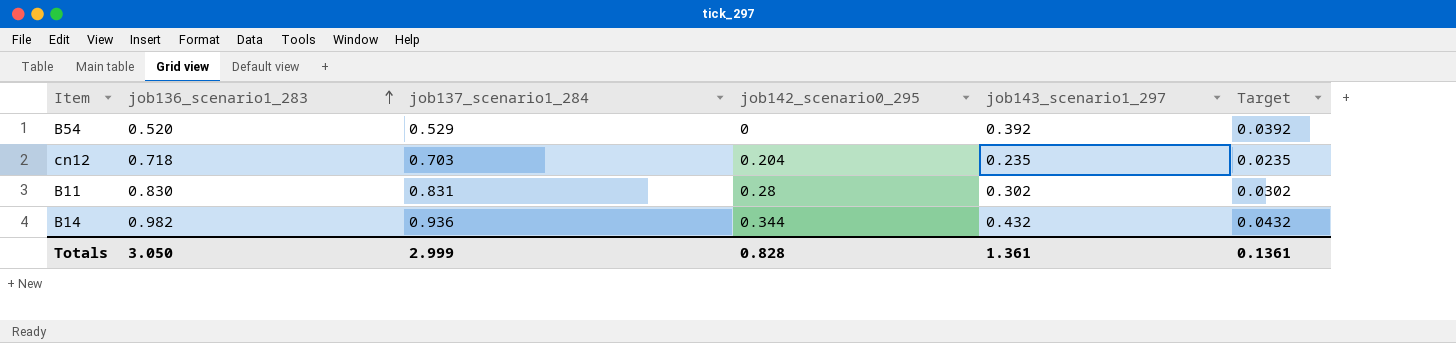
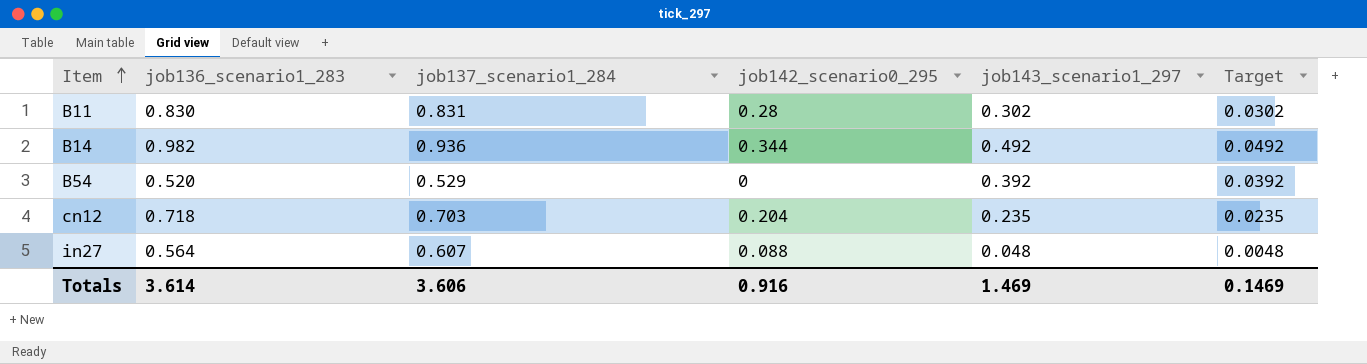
row order: job136_scenario1_283 ascending -> Item ascending
B14 | job143_scenario1_297: 0.432 -> 0.492
B14 | Target: 0.0432 -> 0.0492
row in27: none -> 0.564 | 0.607 | 0.088 | 0.048 | 0.0048
Totals | job136_scenario1_283: 3.050 -> 3.614
Totals | job137_scenario1_284: 2.999 -> 3.606
Totals | job142_scenario0_295: 0.828 -> 0.916
Totals | job143_scenario1_297: 1.361 -> 1.469
Totals | Target: 0.1361 -> 0.1469

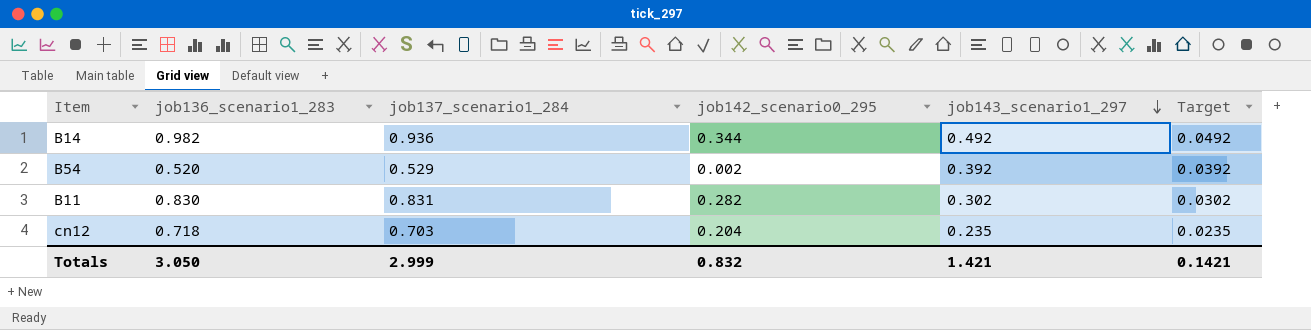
row order: Item ascending -> job143_scenario1_297 descending
row in27: 0.564 | 0.607 | 0.088 | 0.048 | 0.0048 -> none
B54 | job142_scenario0_295: 0 -> 0.002
B11 | job142_scenario0_295: 0.28 -> 0.282
Totals | job136_scenario1_283: 3.614 -> 3.050
Totals | job137_scenario1_284: 3.606 -> 2.999
Totals | job142_scenario0_295: 0.916 -> 0.832
Totals | job143_scenario1_297: 1.469 -> 1.421
Totals | Target: 0.1469 -> 0.1421

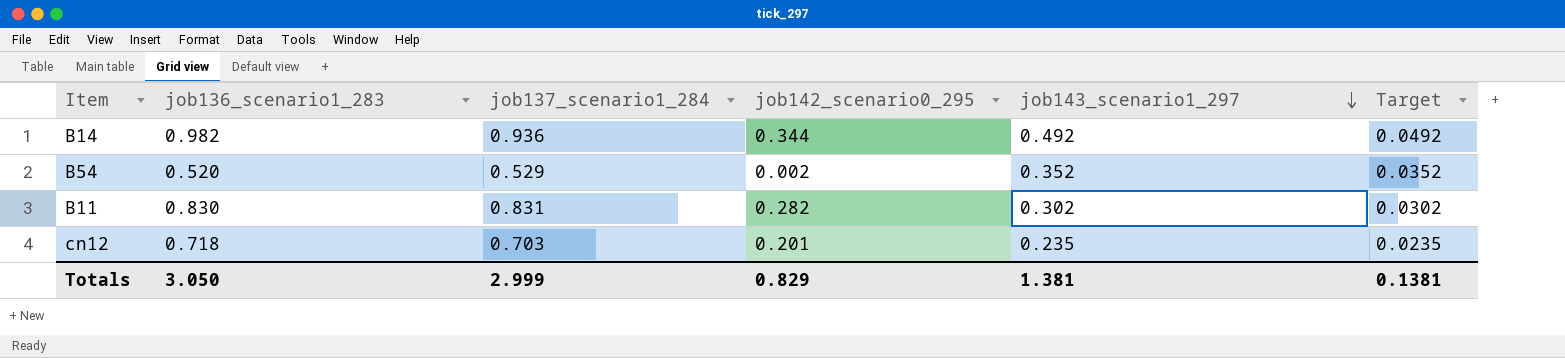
B54 | job143_scenario1_297: 0.392 -> 0.352
B54 | Target: 0.0392 -> 0.0352
cn12 | job142_scenario0_295: 0.204 -> 0.201
Totals | job142_scenario0_295: 0.832 -> 0.829
Totals | job143_scenario1_297: 1.421 -> 1.381
Totals | Target: 0.1421 -> 0.1381

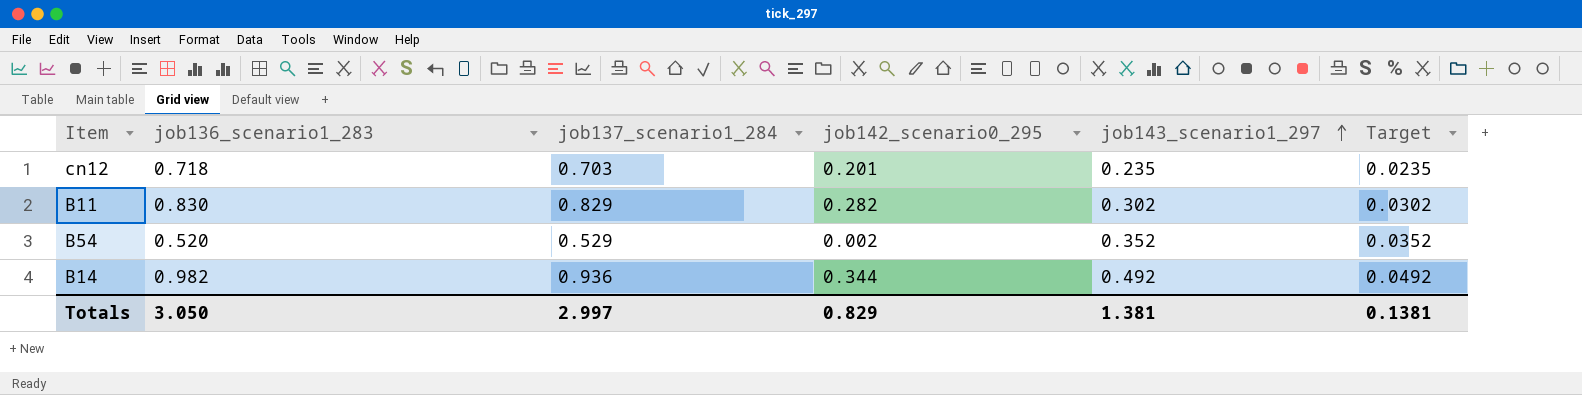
row order: job143_scenario1_297 descending -> job143_scenario1_297 ascending
B11 | job137_scenario1_284: 0.831 -> 0.829
Totals | job137_scenario1_284: 2.999 -> 2.997

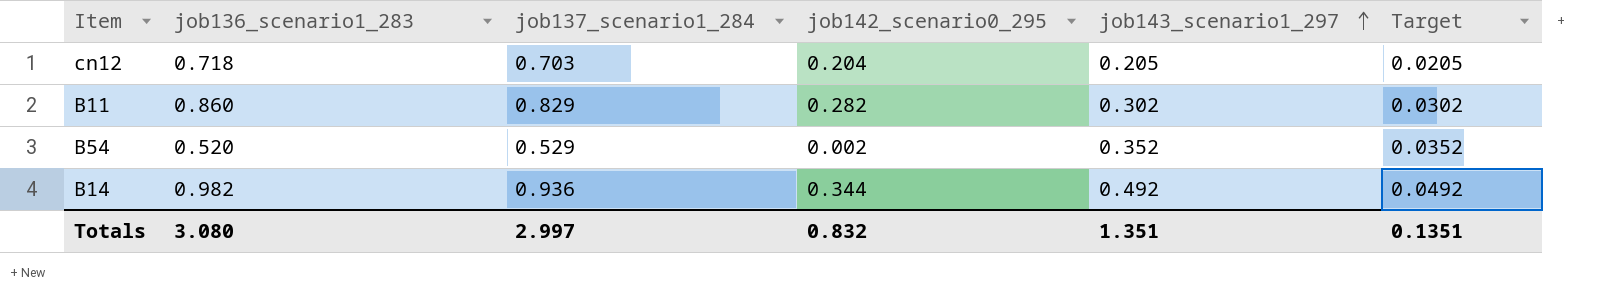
cn12 | job142_scenario0_295: 0.201 -> 0.204
cn12 | job143_scenario1_297: 0.235 -> 0.205
cn12 | Target: 0.0235 -> 0.0205
B11 | job136_scenario1_283: 0.830 -> 0.860
Totals | job136_scenario1_283: 3.050 -> 3.080
Totals | job142_scenario0_295: 0.829 -> 0.832
Totals | job143_scenario1_297: 1.381 -> 1.351
Totals | Target: 0.1381 -> 0.1351

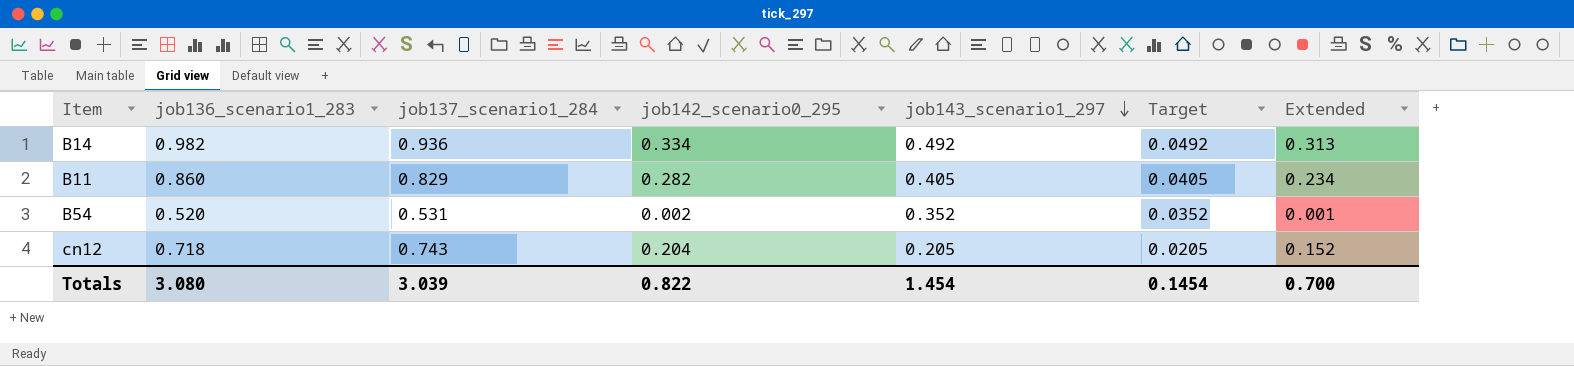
row order: job143_scenario1_297 ascending -> job143_scenario1_297 descending
column Extended | formula: none -> [job137_scenario1_284] * [job142_scenario0_295]
B14 | job142_scenario0_295: 0.344 -> 0.334
B11 | job143_scenario1_297: 0.302 -> 0.405
B11 | Target: 0.0302 -> 0.0405
B54 | job137_scenario1_284: 0.529 -> 0.531
cn12 | job137_scenario1_284: 0.703 -> 0.743
Totals | job137_scenario1_284: 2.997 -> 3.039
Totals | job142_scenario0_295: 0.832 -> 0.822
Totals | job143_scenario1_297: 1.351 -> 1.454
Totals | Target: 0.1351 -> 0.1454

